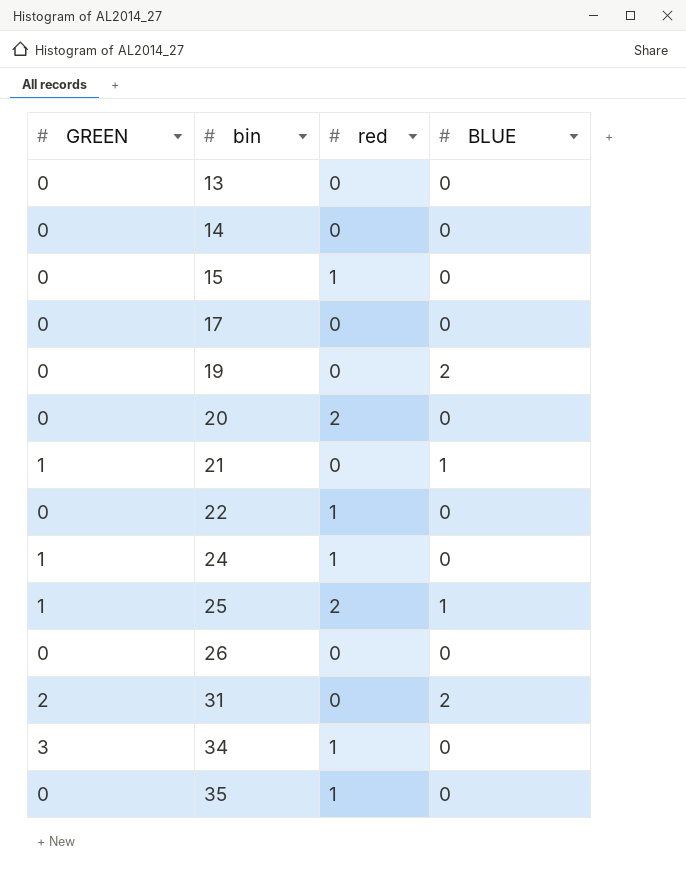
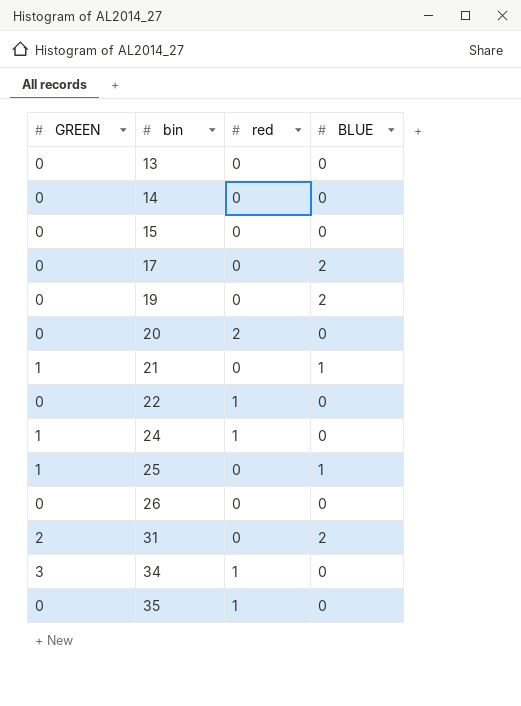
15 | red: 1 -> 0
17 | BLUE: 0 -> 2
25 | red: 2 -> 0

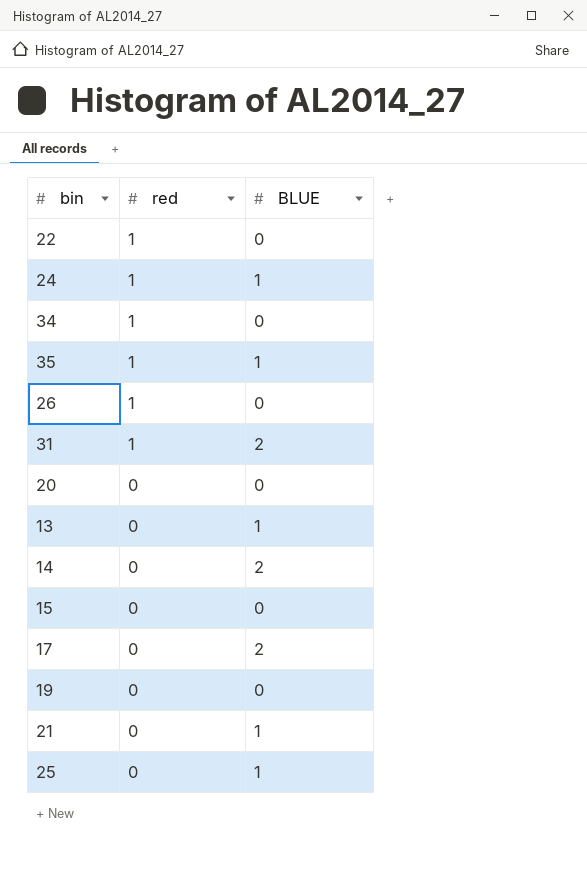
row order: bin ascending -> red descending
column GREEN | position: 1 -> none
24 | BLUE: 0 -> 1
35 | BLUE: 0 -> 1
26 | red: 0 -> 1
31 | red: 0 -> 1
20 | red: 2 -> 0
13 | BLUE: 0 -> 1
14 | BLUE: 0 -> 2
19 | BLUE: 2 -> 0

